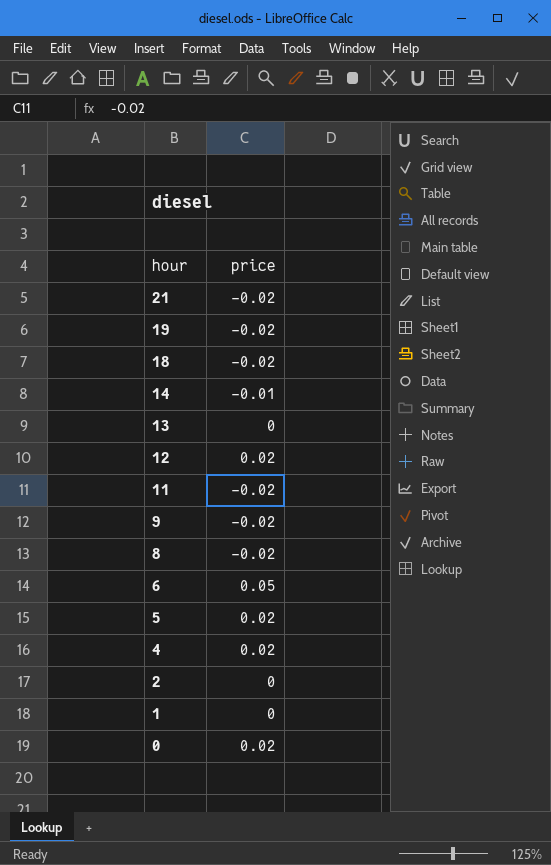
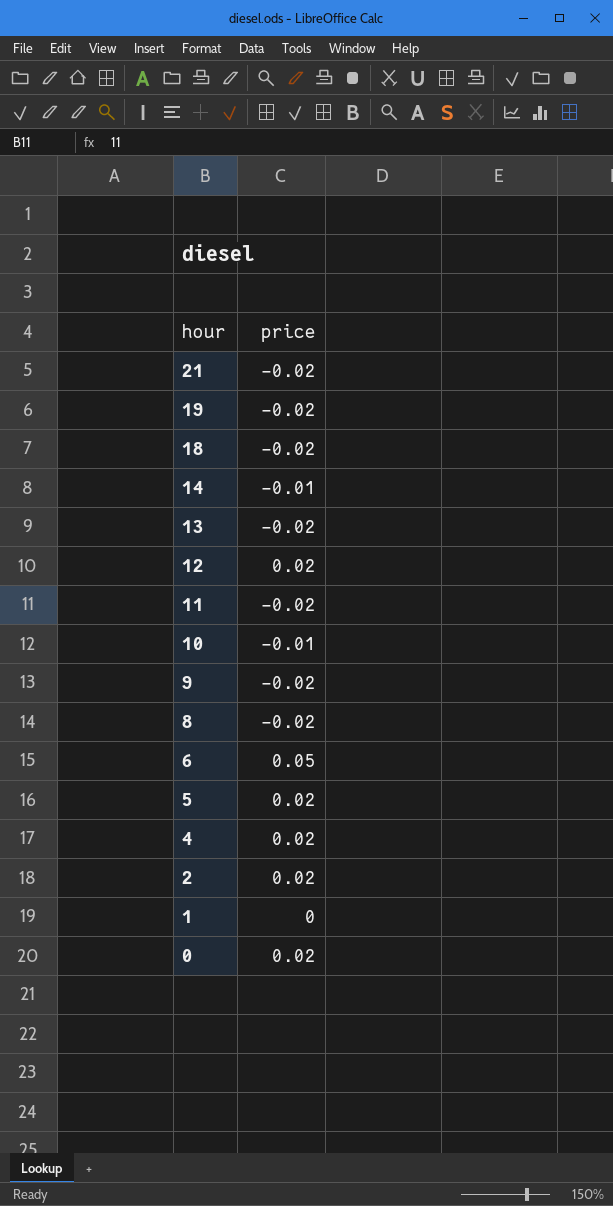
13 | price: 0 -> -0.02
row 10: none -> -0.01
2 | price: 0 -> 0.02

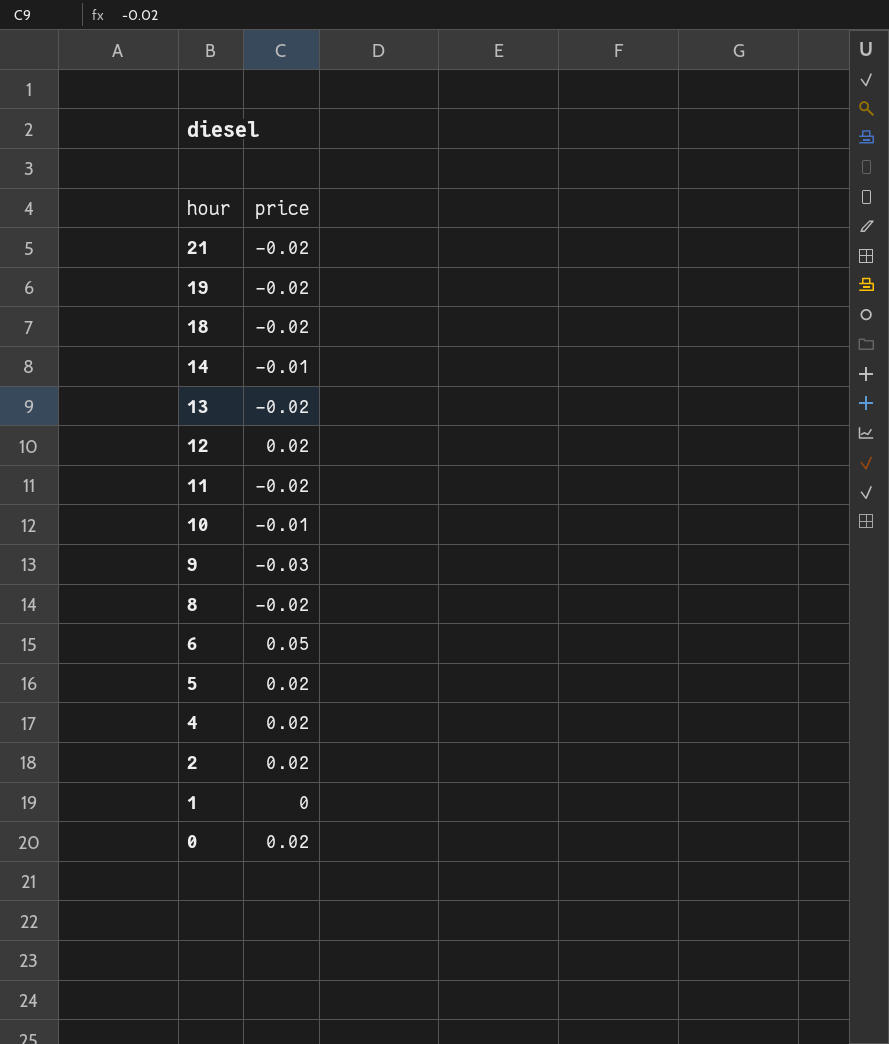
9 | price: -0.02 -> -0.03

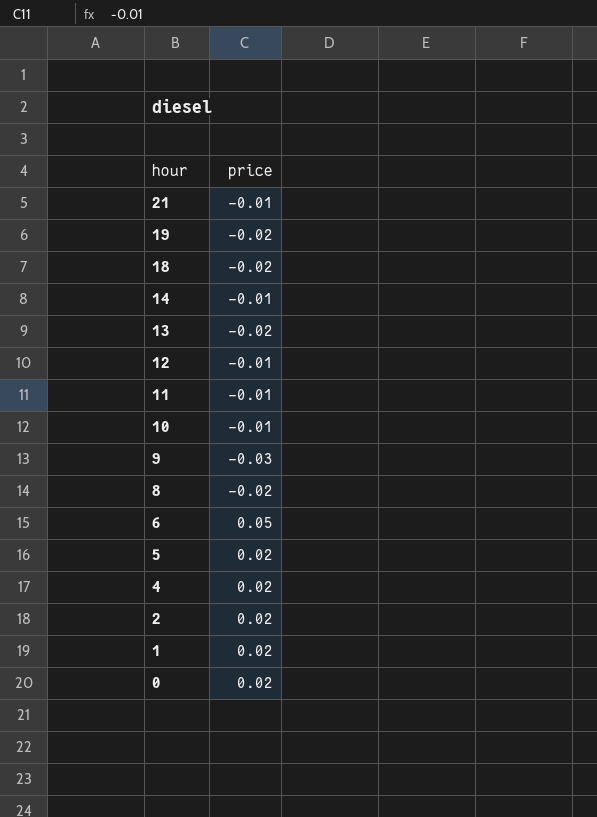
21 | price: -0.02 -> -0.01
12 | price: 0.02 -> -0.01
11 | price: -0.02 -> -0.01
1 | price: 0 -> 0.02

